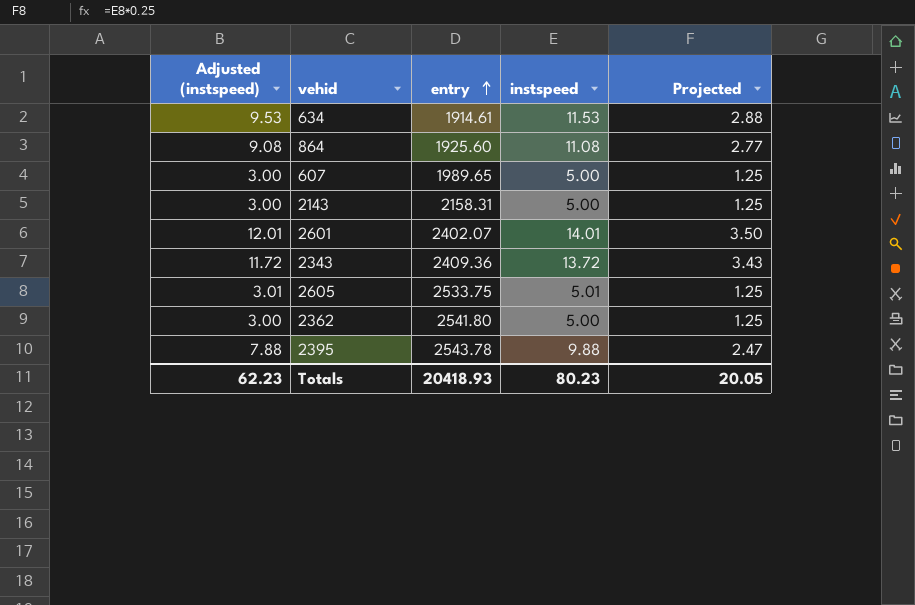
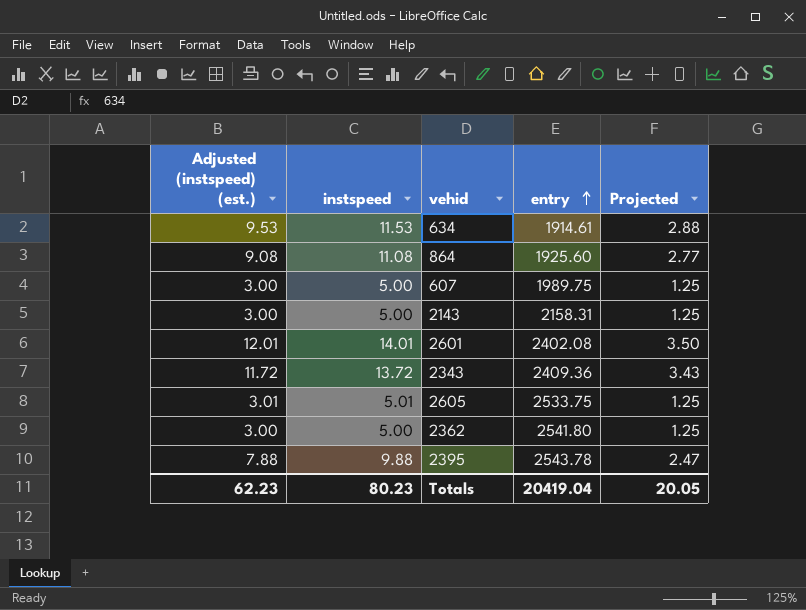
column name: Adjusted (instspeed) -> Adjusted (instspeed) (est.)
column instspeed | position: 4 -> 2
607 | entry: 1989.65 -> 1989.75
2601 | entry: 2402.07 -> 2402.08
Totals | entry: 20418.93 -> 20419.04

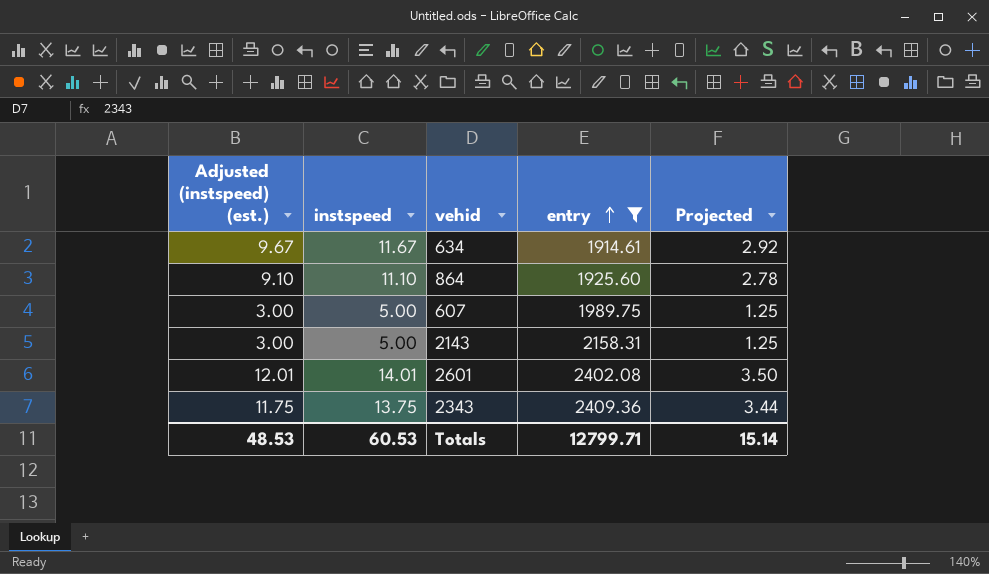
filter: none -> entry <= 2409.36
634 | Adjusted (instspeed) (est.): 9.53 -> 9.67
634 | instspeed: 11.53 -> 11.67
634 | Projected: 2.88 -> 2.92
864 | Adjusted (instspeed) (est.): 9.08 -> 9.10
864 | instspeed: 11.08 -> 11.10
864 | Projected: 2.77 -> 2.78
2343 | Adjusted (instspeed) (est.): 11.72 -> 11.75
2343 | instspeed: 13.72 -> 13.75
2343 | Projected: 3.43 -> 3.44
Totals | Adjusted (instspeed) (est.): 62.23 -> 48.53
Totals | instspeed: 80.23 -> 60.53
Totals | entry: 20419.04 -> 12799.71
Totals | Projected: 20.05 -> 15.14

